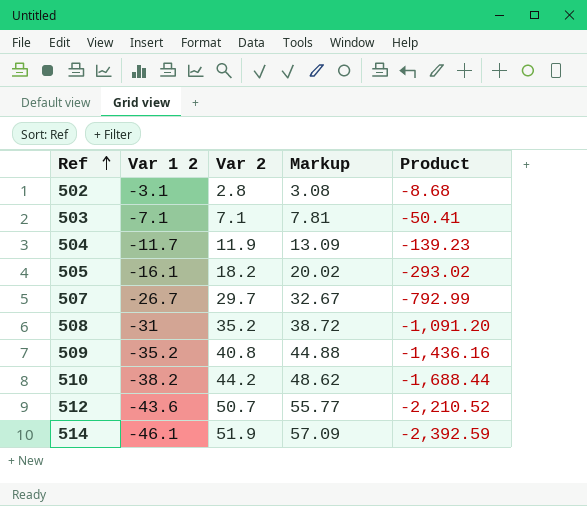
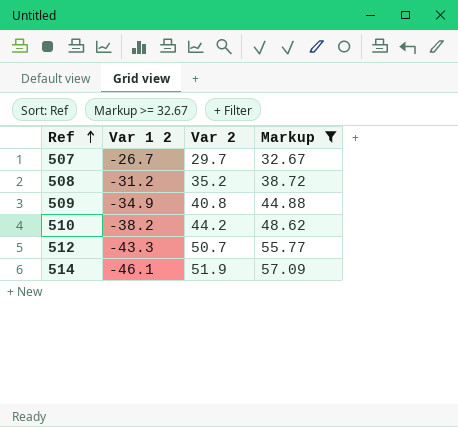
filter: none -> Markup >= 32.67
column Product | formula: [Var 1 2] * [Var 2] -> none
508 | Var 1 2: -31 -> -31.2
509 | Var 1 2: -35.2 -> -34.9
512 | Var 1 2: -43.6 -> -43.3

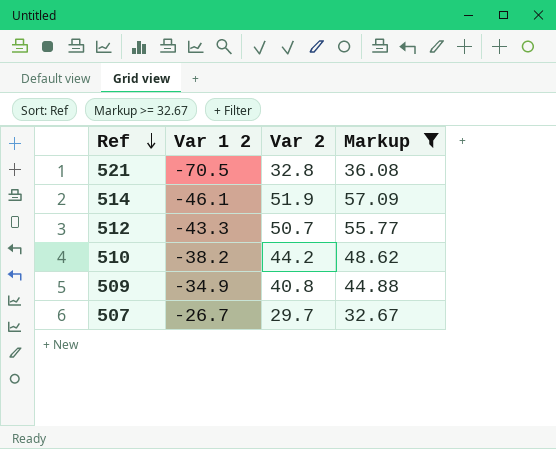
row order: Ref ascending -> Ref descending
row 508: -31.2 | 35.2 | 38.72 -> none
row 521: none -> -70.5 | 32.8 | 36.08

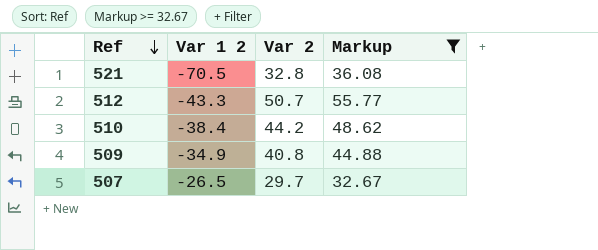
row 514: -46.1 | 51.9 | 57.09 -> none
510 | Var 1 2: -38.2 -> -38.4
507 | Var 1 2: -26.7 -> -26.5

